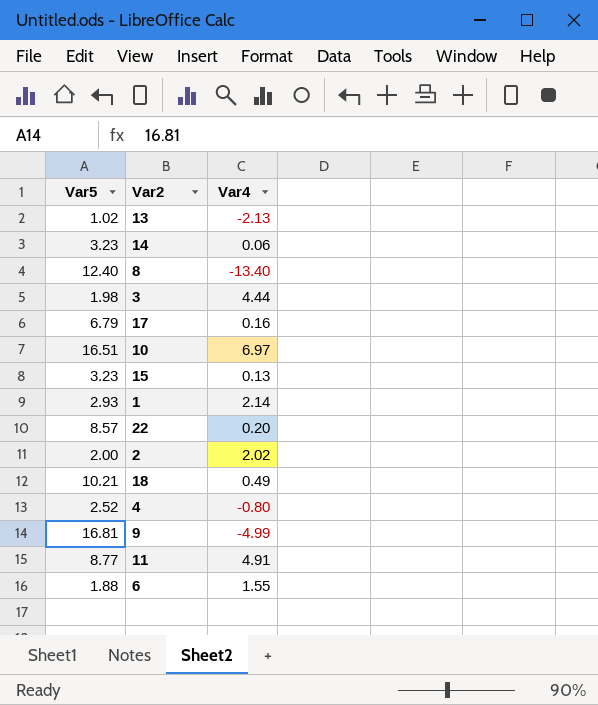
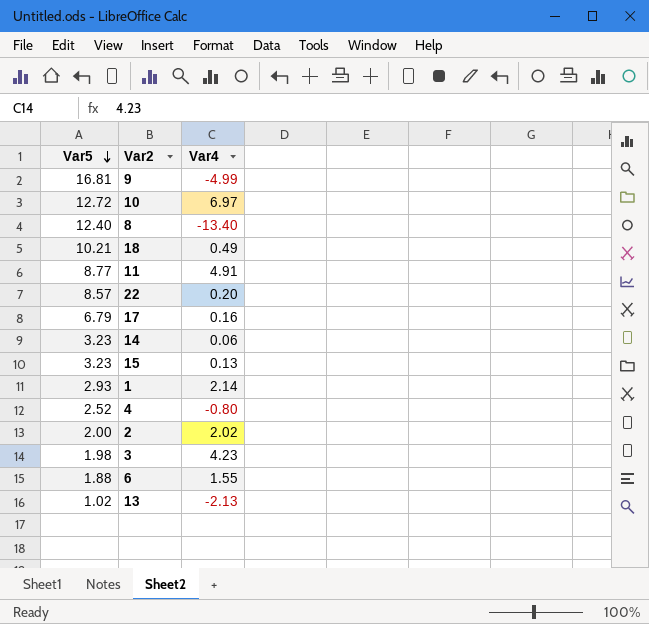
row order: none -> Var5 descending
10 | Var5: 16.51 -> 12.72
3 | Var4: 4.44 -> 4.23

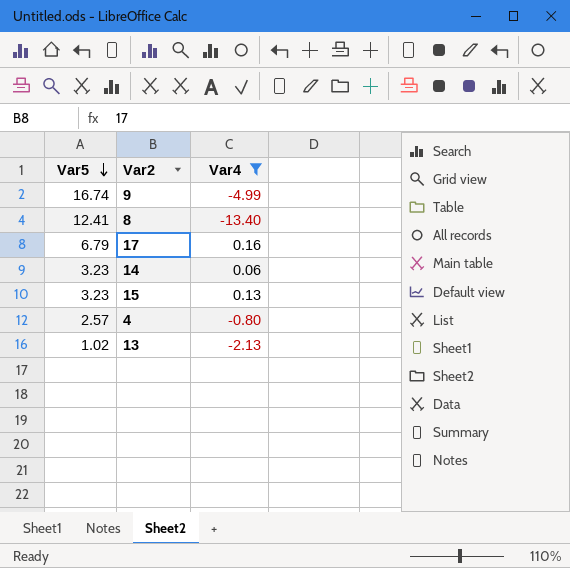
filter: none -> Var4 <= 0.16
9 | Var5: 16.81 -> 16.74
8 | Var5: 12.40 -> 12.41
4 | Var5: 2.52 -> 2.57

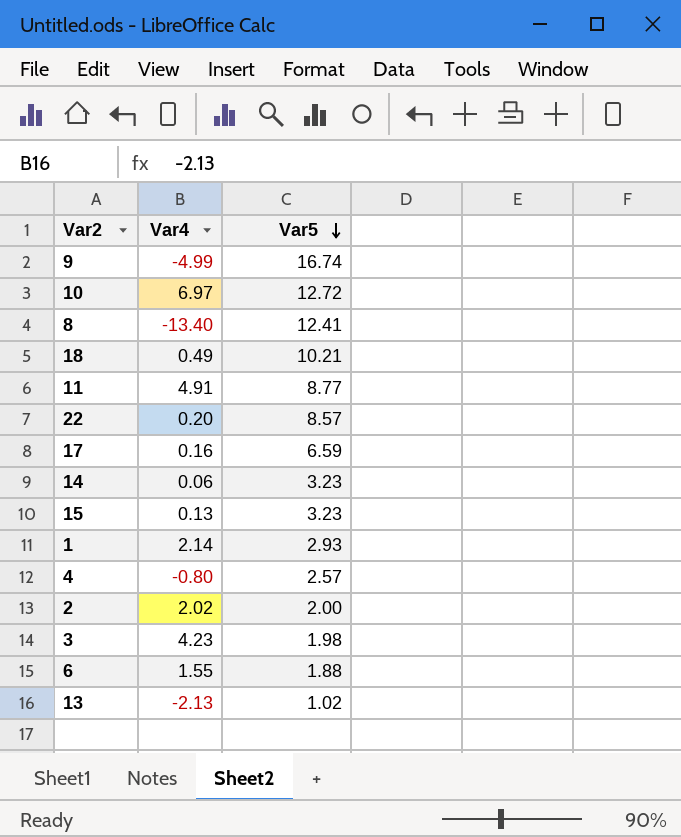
filter: Var4 <= 0.16 -> none
column Var5 | position: 1 -> 3
17 | Var5: 6.79 -> 6.59

